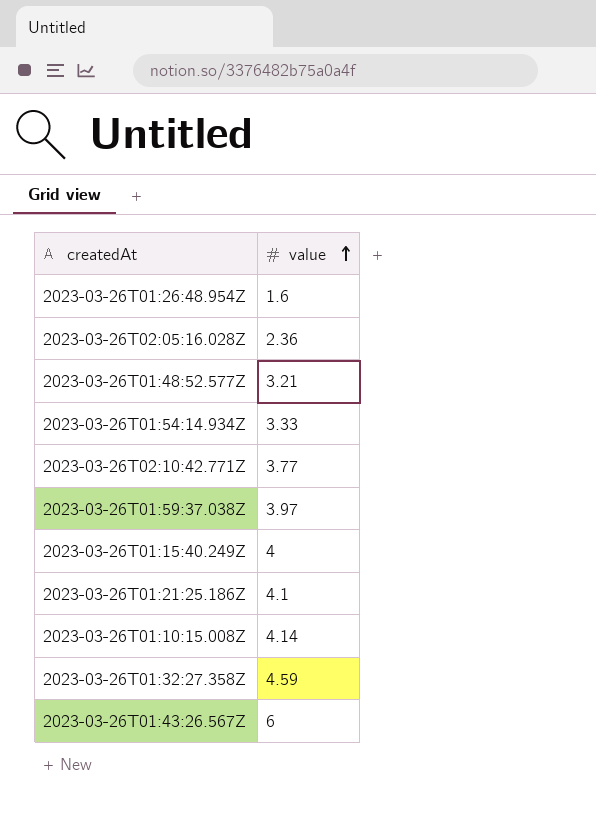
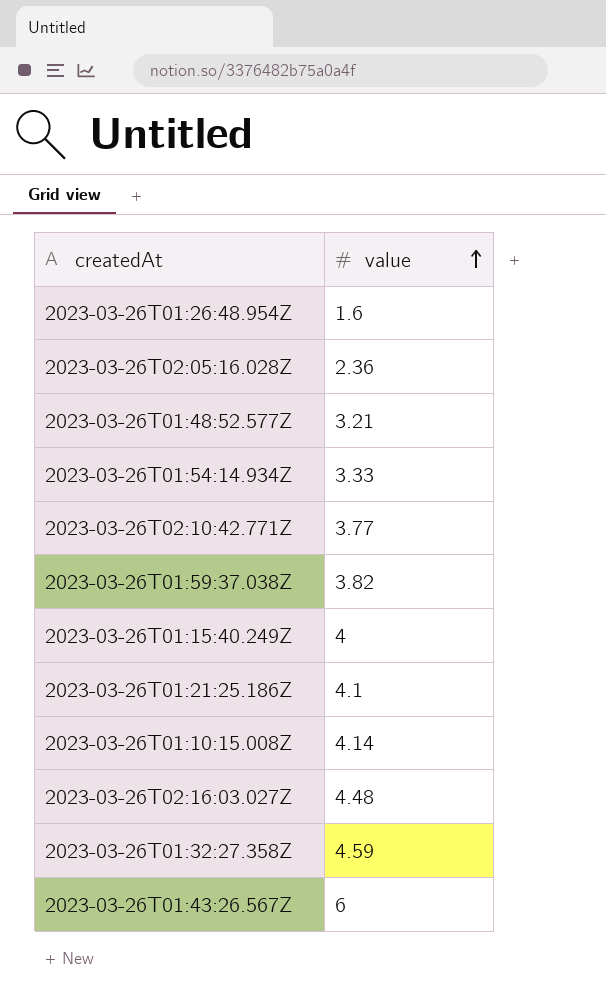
2023-03-26T01:59:37.038Z | value: 3.97 -> 3.82
row 2023-03-26T02:16:03.027Z: none -> 4.48

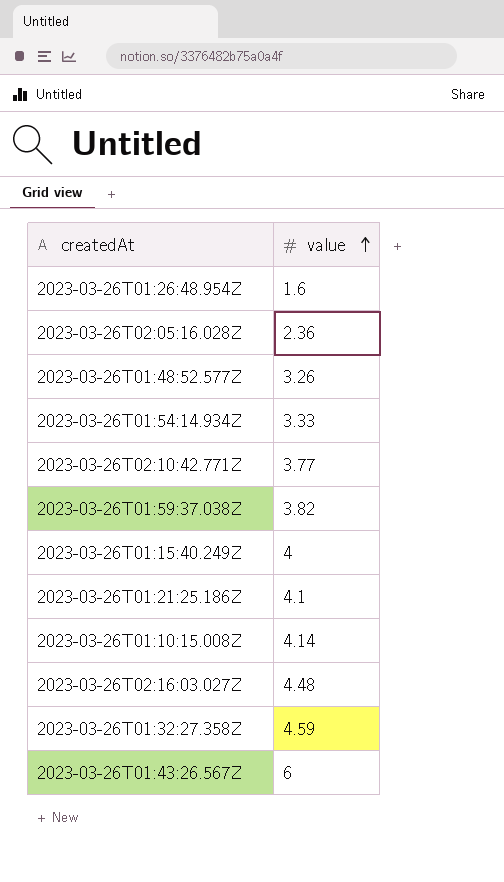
2023-03-26T01:48:52.577Z | value: 3.21 -> 3.26

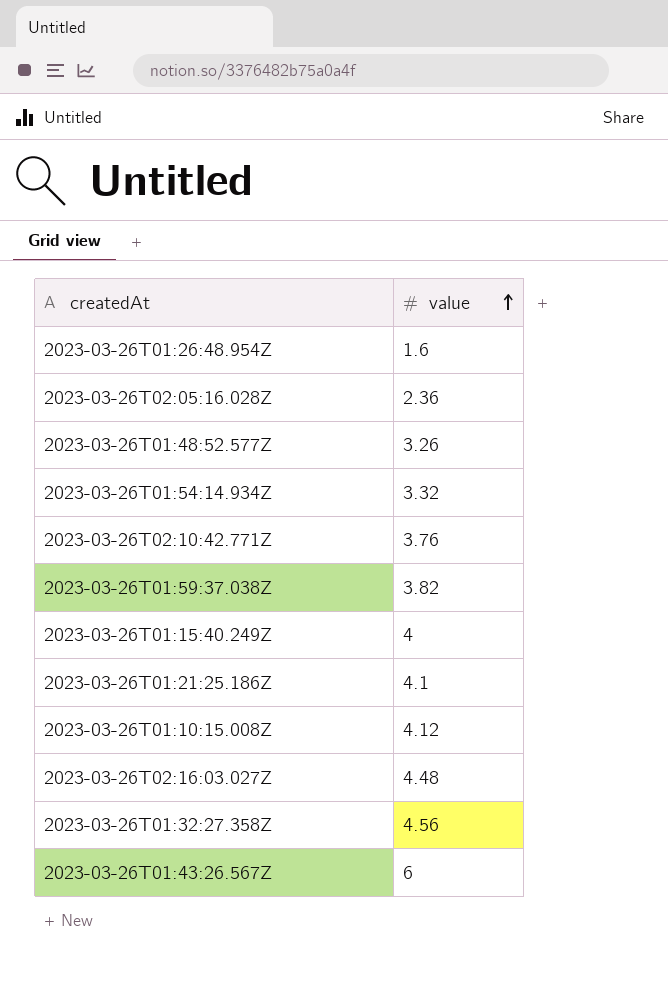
2023-03-26T01:54:14.934Z | value: 3.33 -> 3.32
2023-03-26T02:10:42.771Z | value: 3.77 -> 3.76
2023-03-26T01:10:15.008Z | value: 4.14 -> 4.12
2023-03-26T01:32:27.358Z | value: 4.59 -> 4.56

